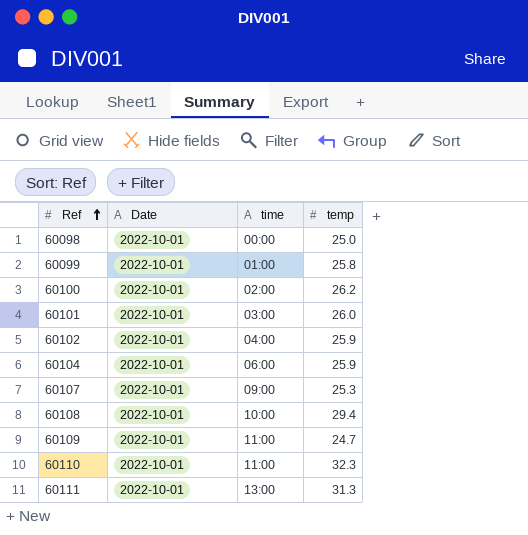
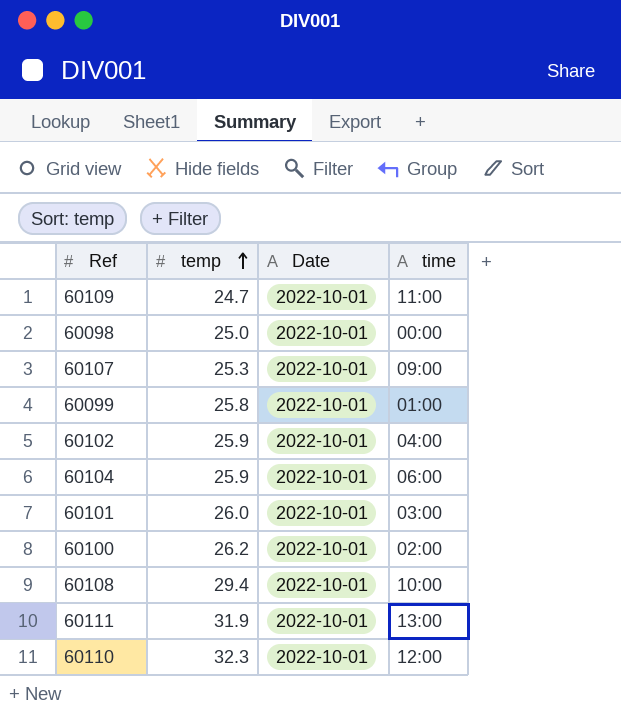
row order: Ref ascending -> temp ascending
column temp | position: 4 -> 2
60111 | temp: 31.3 -> 31.9
60110 | time: 11:00 -> 12:00

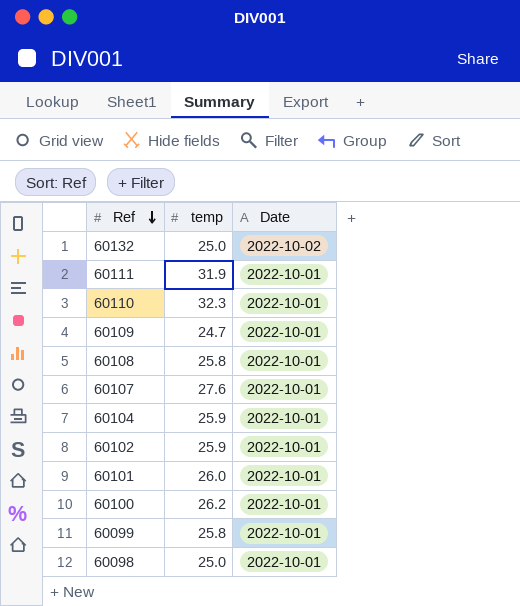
row order: temp ascending -> Ref descending
column time | position: 4 -> none
row 60132: none -> 25.0 | 2022-10-02
60108 | temp: 29.4 -> 25.8
60107 | temp: 25.3 -> 27.6

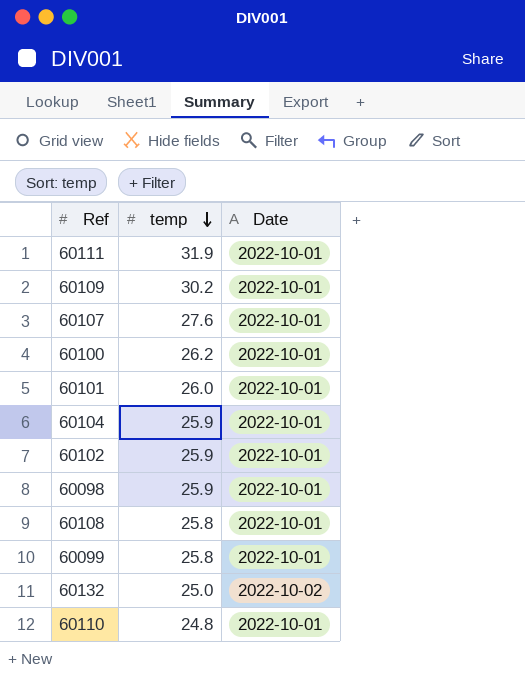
row order: Ref descending -> temp descending
60109 | temp: 24.7 -> 30.2
60098 | temp: 25.0 -> 25.9
60110 | temp: 32.3 -> 24.8

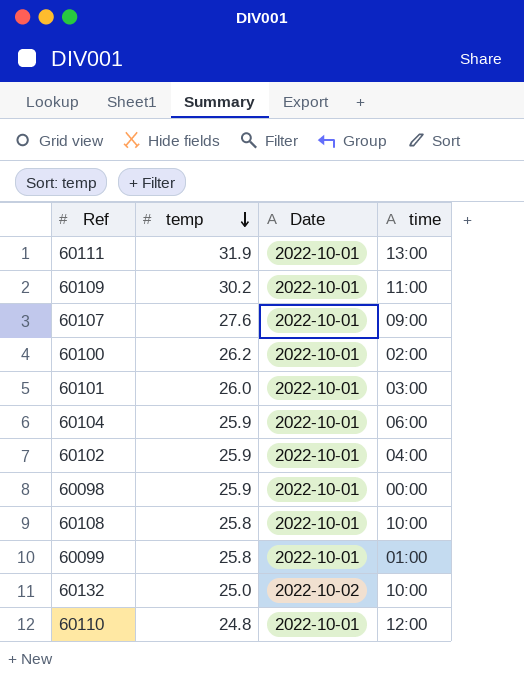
column time | position: none -> 4

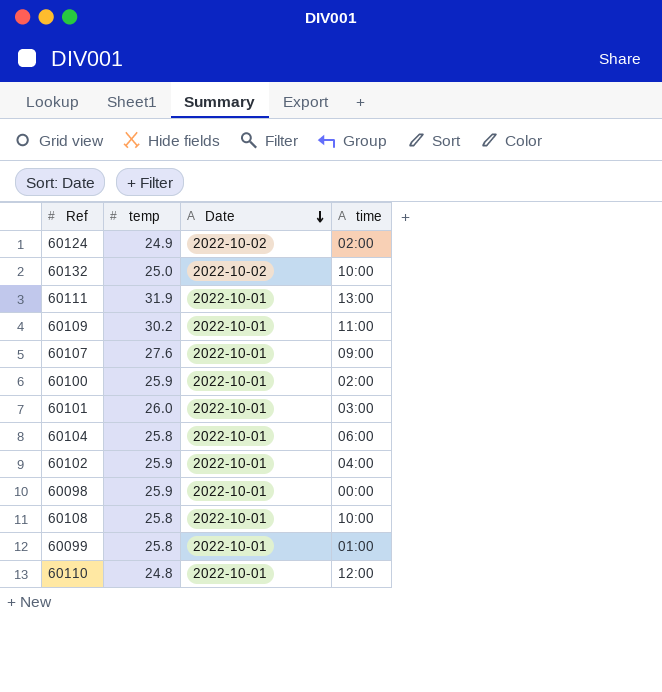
row order: temp descending -> Date descending
row 60124: none -> 24.9 | 2022-10-02 | 02:00
60100 | temp: 26.2 -> 25.9
60104 | temp: 25.9 -> 25.8

